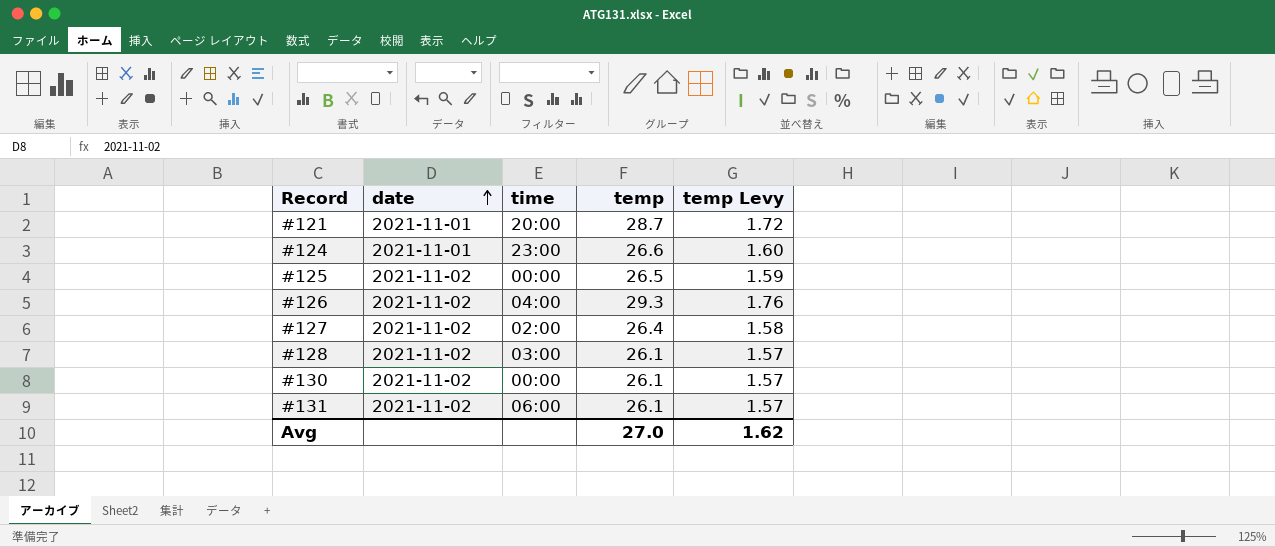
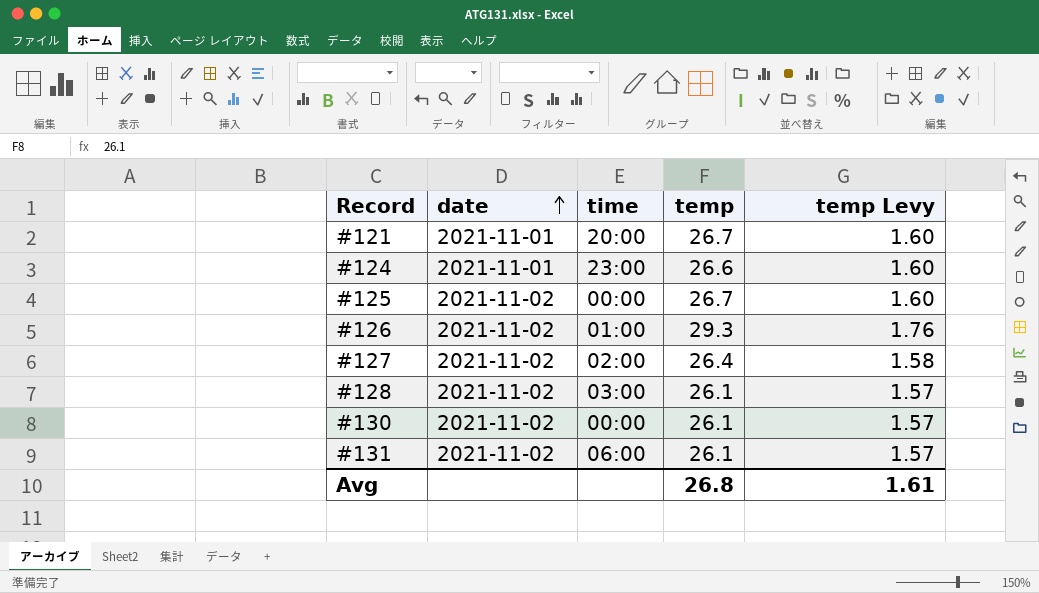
#121 | temp: 28.7 -> 26.7
#121 | temp Levy: 1.72 -> 1.60
#125 | temp: 26.5 -> 26.7
#125 | temp Levy: 1.59 -> 1.60
#126 | time: 04:00 -> 01:00
Avg | temp: 27.0 -> 26.8
Avg | temp Levy: 1.62 -> 1.61

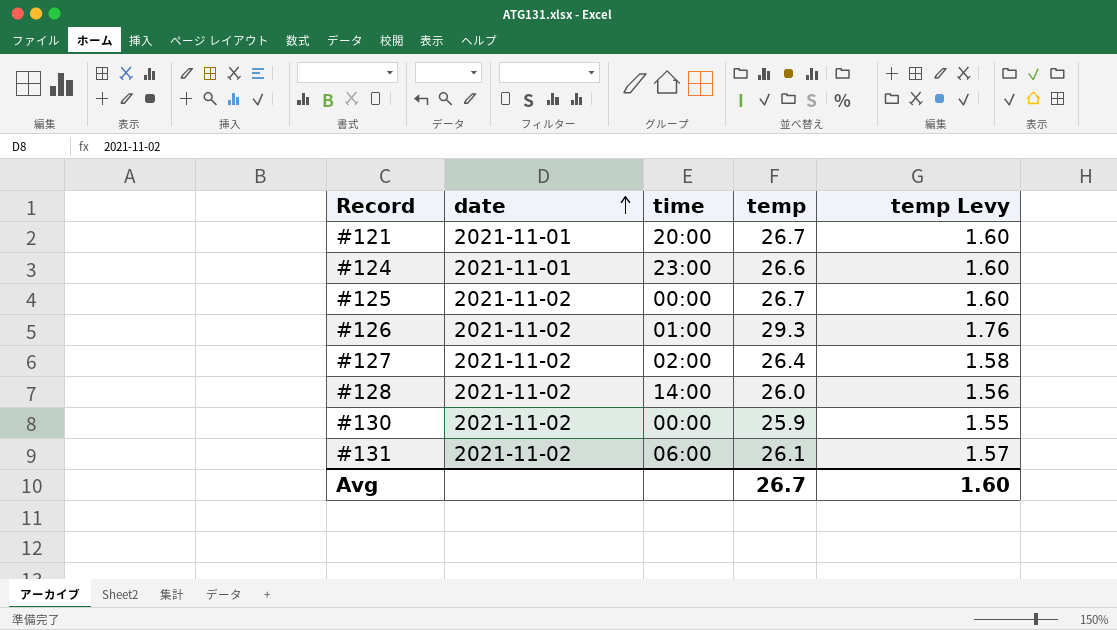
#128 | time: 03:00 -> 14:00
#128 | temp: 26.1 -> 26.0
#128 | temp Levy: 1.57 -> 1.56
#130 | temp: 26.1 -> 25.9
#130 | temp Levy: 1.57 -> 1.55
Avg | temp: 26.8 -> 26.7
Avg | temp Levy: 1.61 -> 1.60

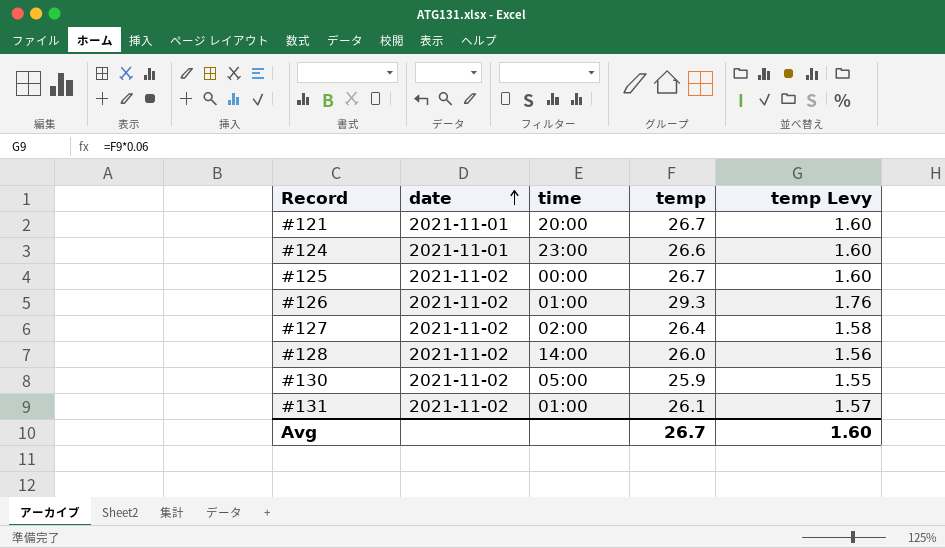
#130 | time: 00:00 -> 05:00
#131 | time: 06:00 -> 01:00

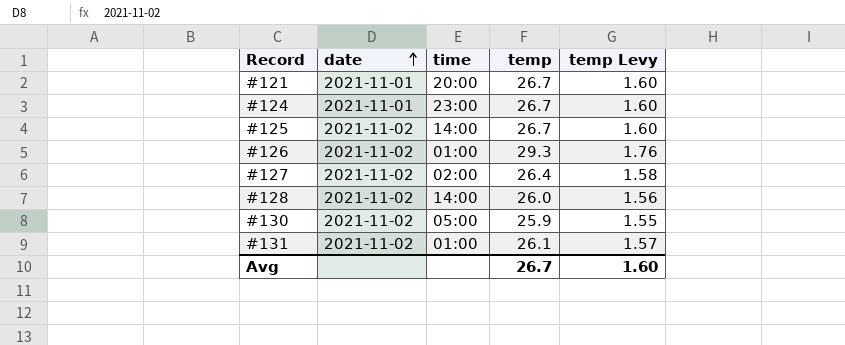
#124 | temp: 26.6 -> 26.7
#125 | time: 00:00 -> 14:00

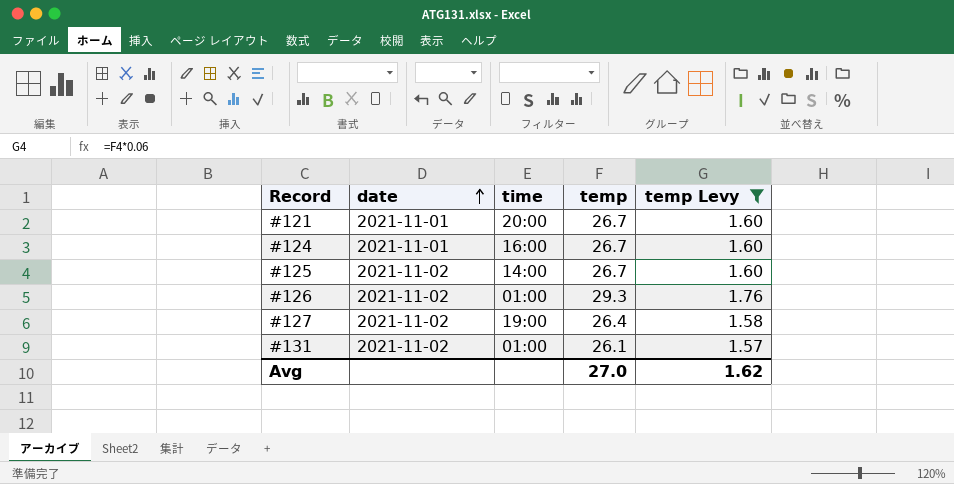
filter: none -> temp Levy >= 1.57
#124 | time: 23:00 -> 16:00
#127 | time: 02:00 -> 19:00
Avg | temp: 26.7 -> 27.0
Avg | temp Levy: 1.60 -> 1.62

